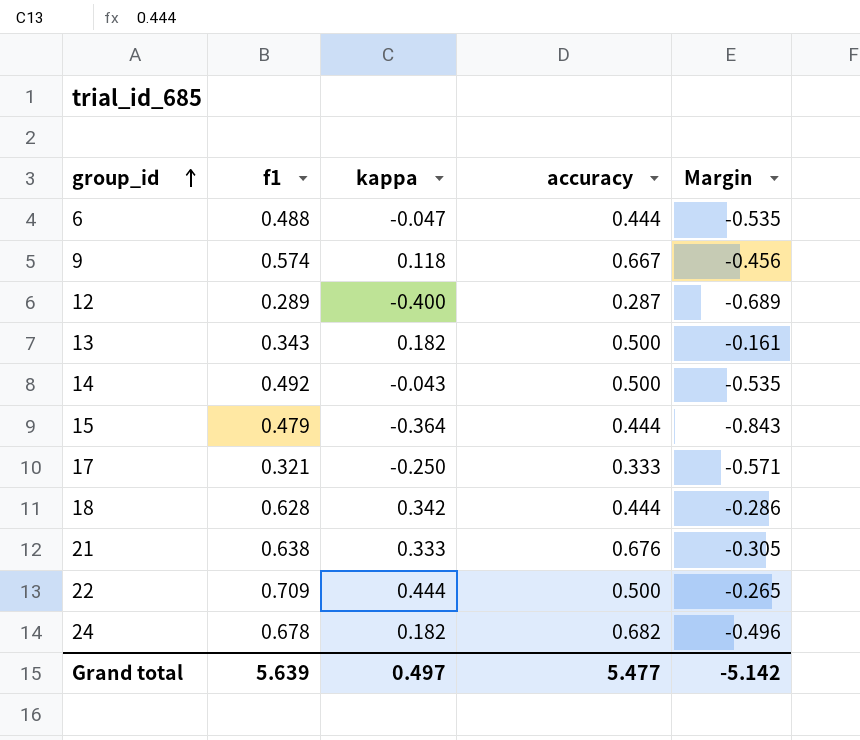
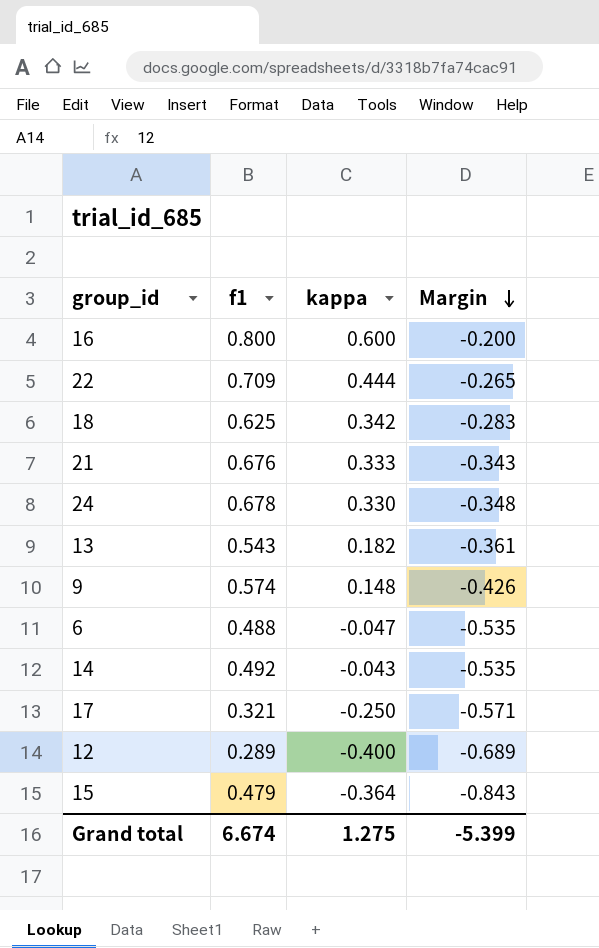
row order: group_id ascending -> Margin descending
column accuracy | position: 4 -> none
row 16: none -> 0.800 | 0.600 | -0.200
18 | f1: 0.628 -> 0.625
18 | Margin: -0.286 -> -0.283
21 | f1: 0.638 -> 0.676
21 | Margin: -0.305 -> -0.343
24 | kappa: 0.182 -> 0.330
24 | Margin: -0.496 -> -0.348
13 | f1: 0.343 -> 0.543
13 | Margin: -0.161 -> -0.361
9 | kappa: 0.118 -> 0.148
9 | Margin: -0.456 -> -0.426
Grand total | f1: 5.639 -> 6.674
Grand total | kappa: 0.497 -> 1.275
Grand total | Margin: -5.142 -> -5.399

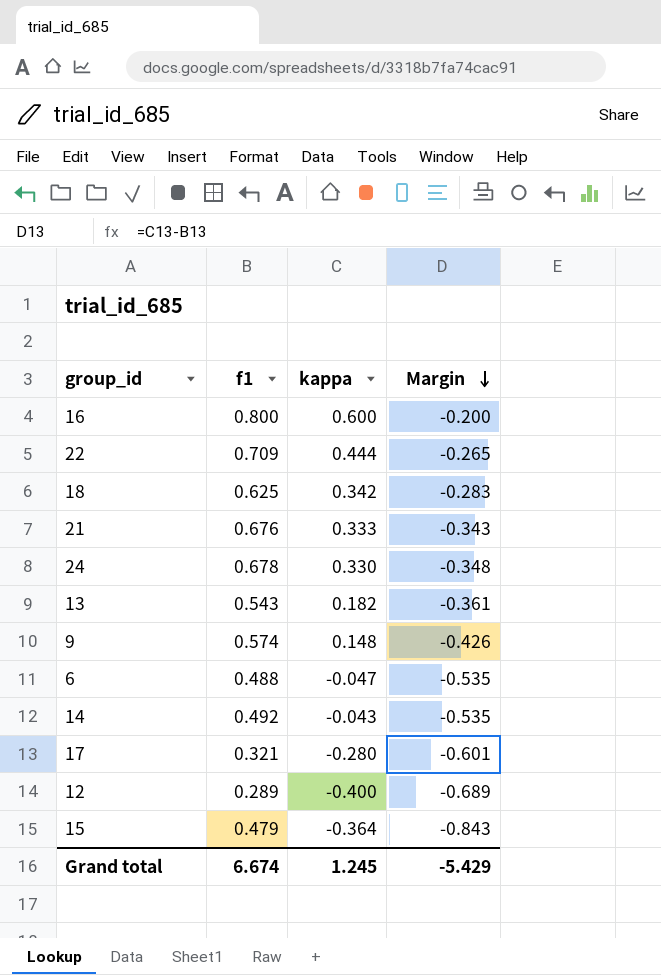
17 | kappa: -0.250 -> -0.280
17 | Margin: -0.571 -> -0.601
Grand total | kappa: 1.275 -> 1.245
Grand total | Margin: -5.399 -> -5.429

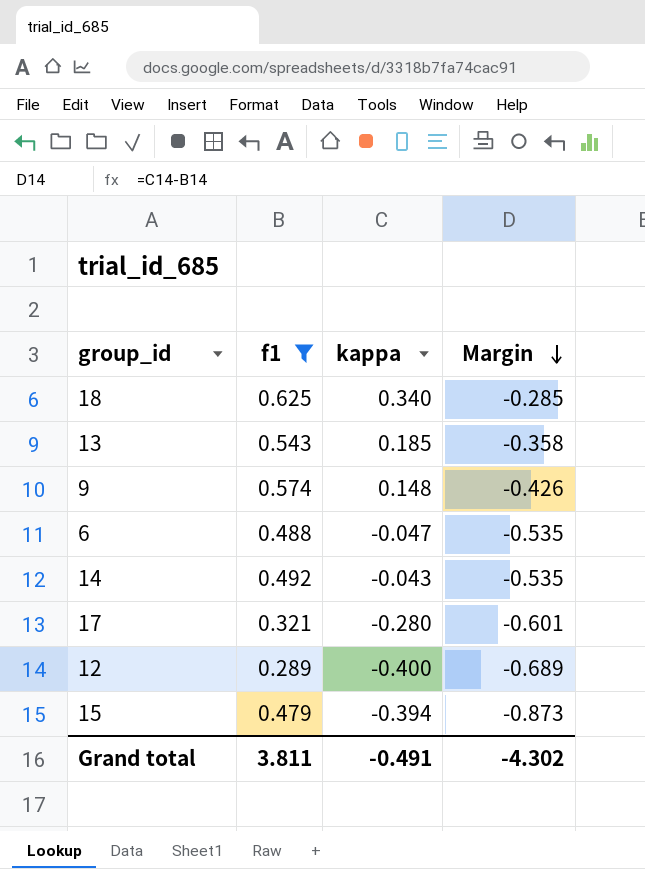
filter: none -> f1 <= 0.625
18 | kappa: 0.342 -> 0.340
18 | Margin: -0.283 -> -0.285
13 | kappa: 0.182 -> 0.185
13 | Margin: -0.361 -> -0.358
15 | kappa: -0.364 -> -0.394
15 | Margin: -0.843 -> -0.873
Grand total | f1: 6.674 -> 3.811
Grand total | kappa: 1.245 -> -0.491
Grand total | Margin: -5.429 -> -4.302

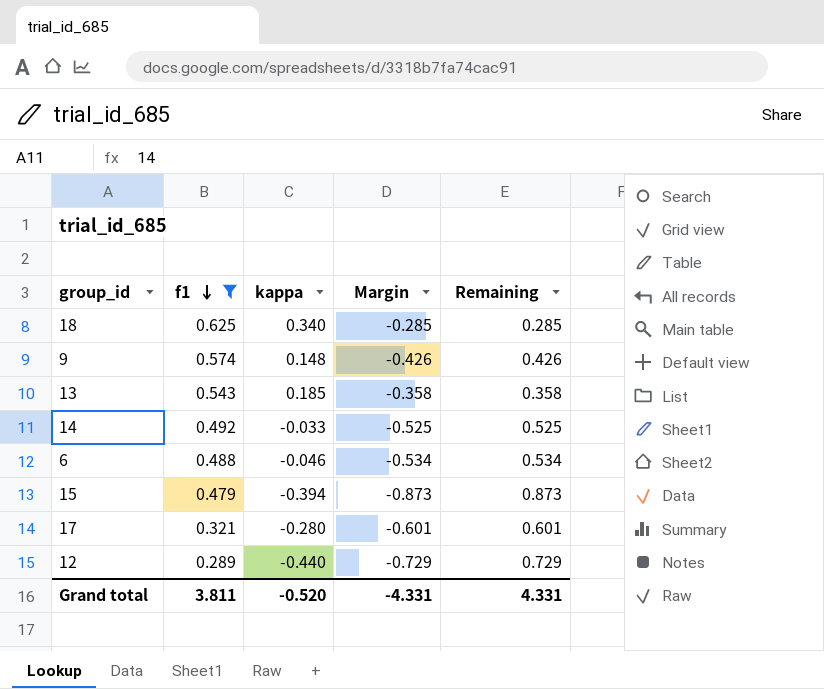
row order: Margin descending -> f1 descending
column Remaining | formula: none -> [f1] - [kappa]
14 | kappa: -0.043 -> -0.033
14 | Margin: -0.535 -> -0.525
6 | kappa: -0.047 -> -0.046
6 | Margin: -0.535 -> -0.534
12 | kappa: -0.400 -> -0.440
12 | Margin: -0.689 -> -0.729
Grand total | kappa: -0.491 -> -0.520
Grand total | Margin: -4.302 -> -4.331

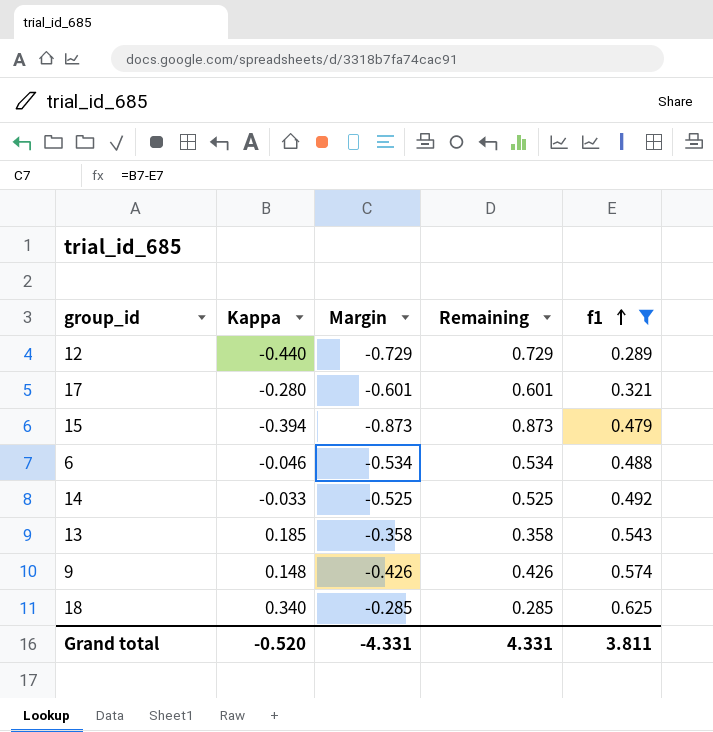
row order: f1 descending -> f1 ascending
column name: kappa -> Kappa
column f1 | position: 2 -> 5

